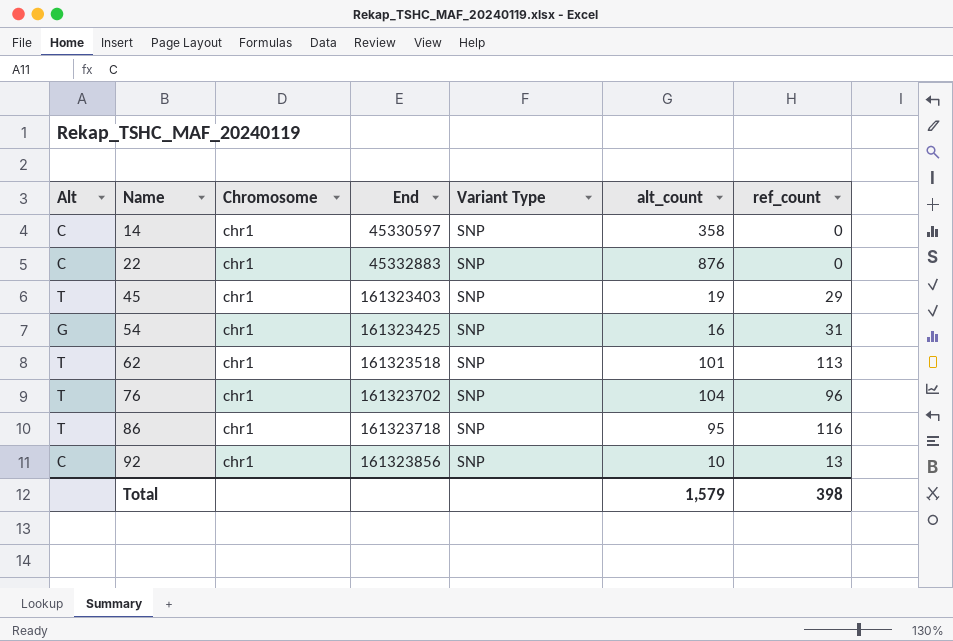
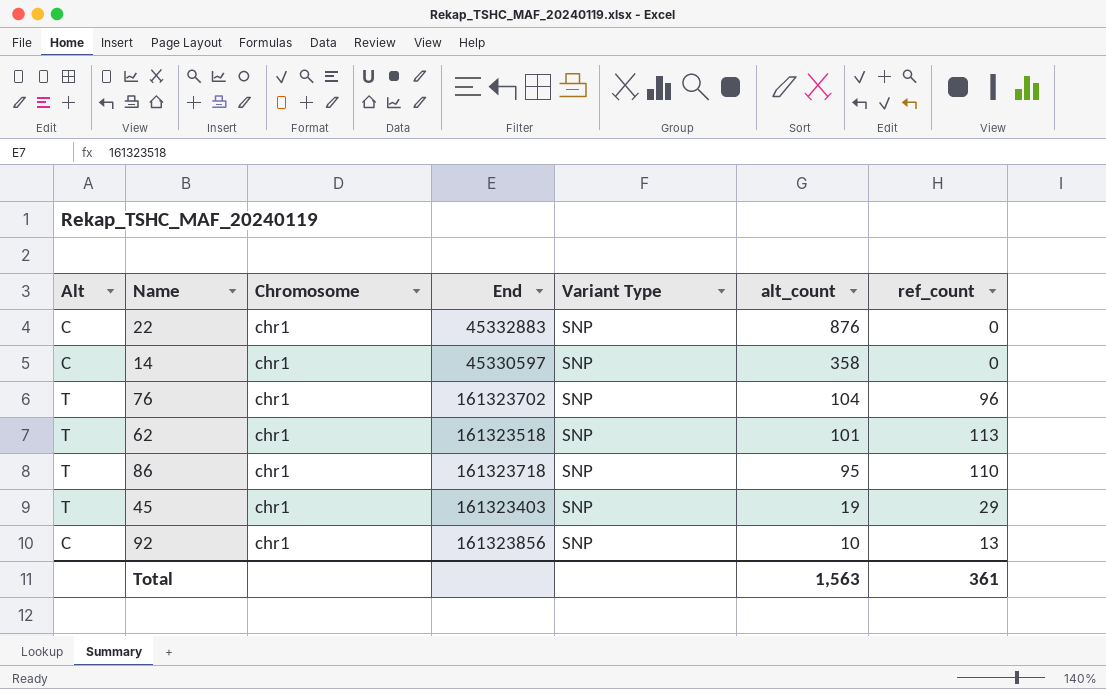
row order: Name ascending -> alt_count descending
row 54: G | chr1 | 161323425 | SNP | 16 | 31 -> none
86 | ref_count: 116 -> 110
Total | alt_count: 1,579 -> 1,563
Total | ref_count: 398 -> 361

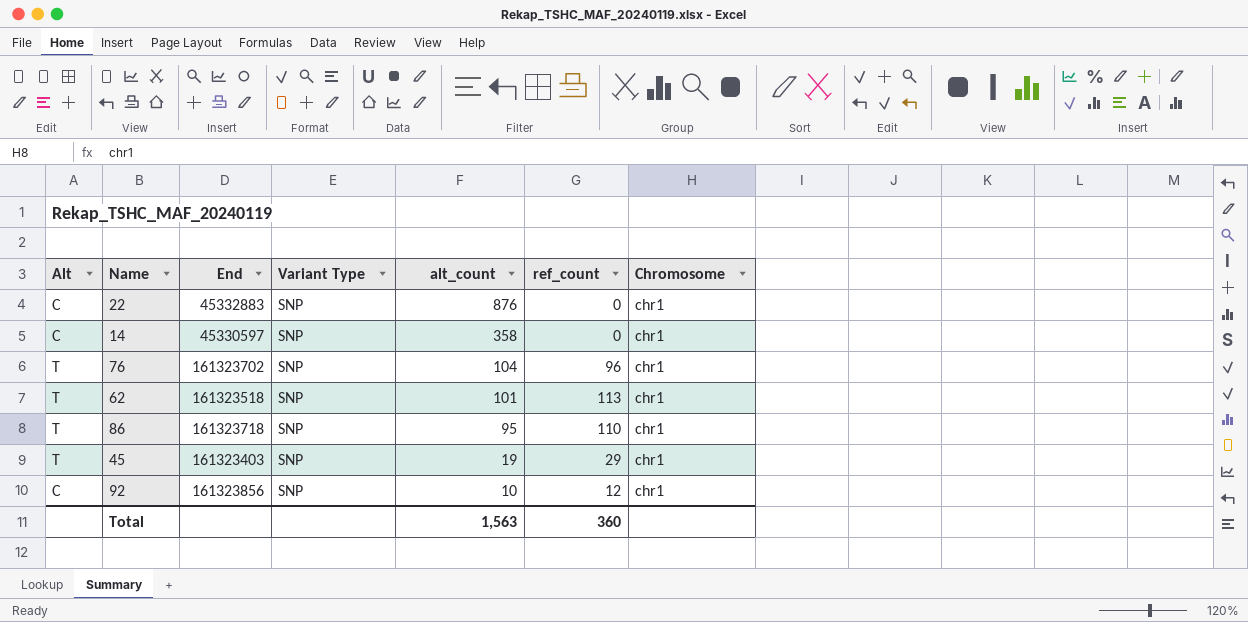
column Chromosome | position: 3 -> 7
92 | ref_count: 13 -> 12
Total | ref_count: 361 -> 360

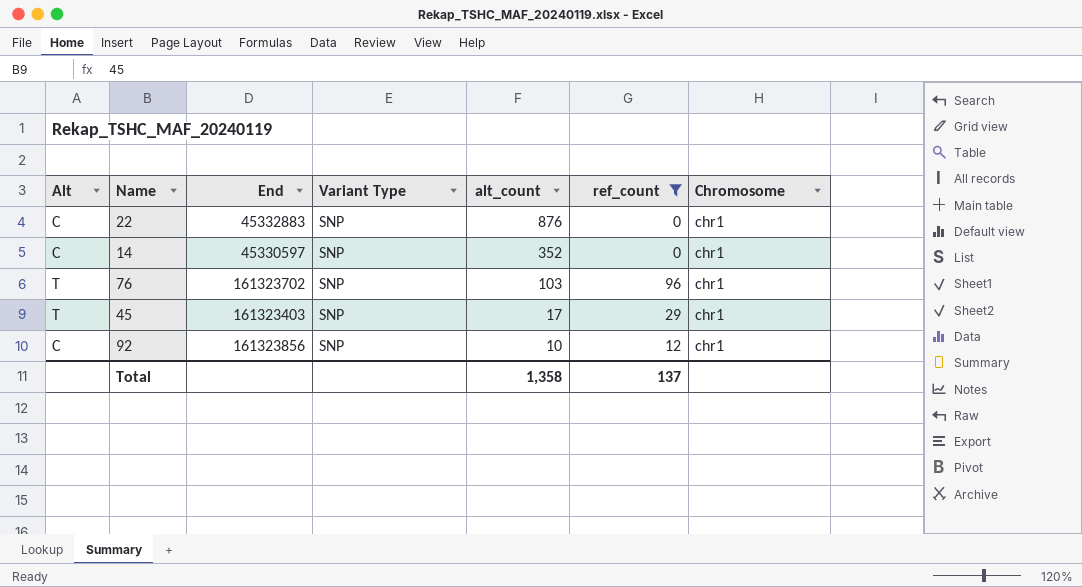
filter: none -> ref_count <= 96
14 | alt_count: 358 -> 352
76 | alt_count: 104 -> 103
45 | alt_count: 19 -> 17
Total | alt_count: 1,563 -> 1,358
Total | ref_count: 360 -> 137

